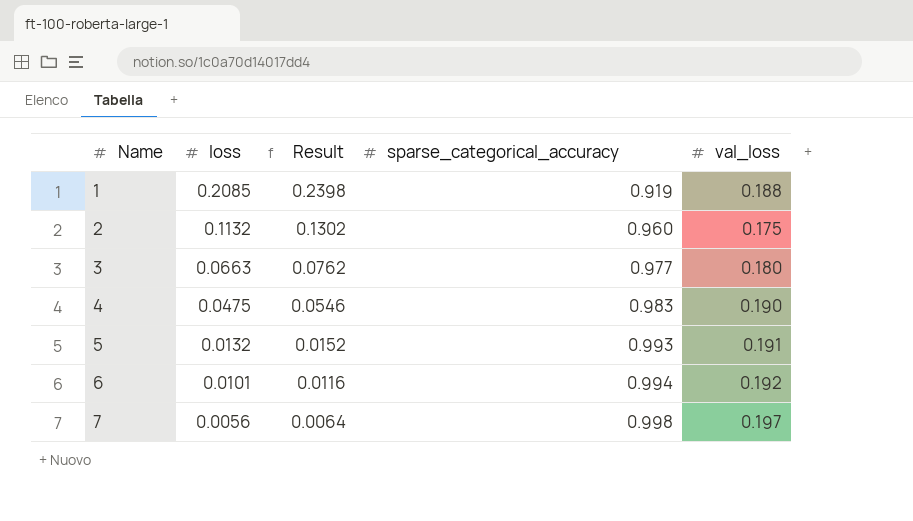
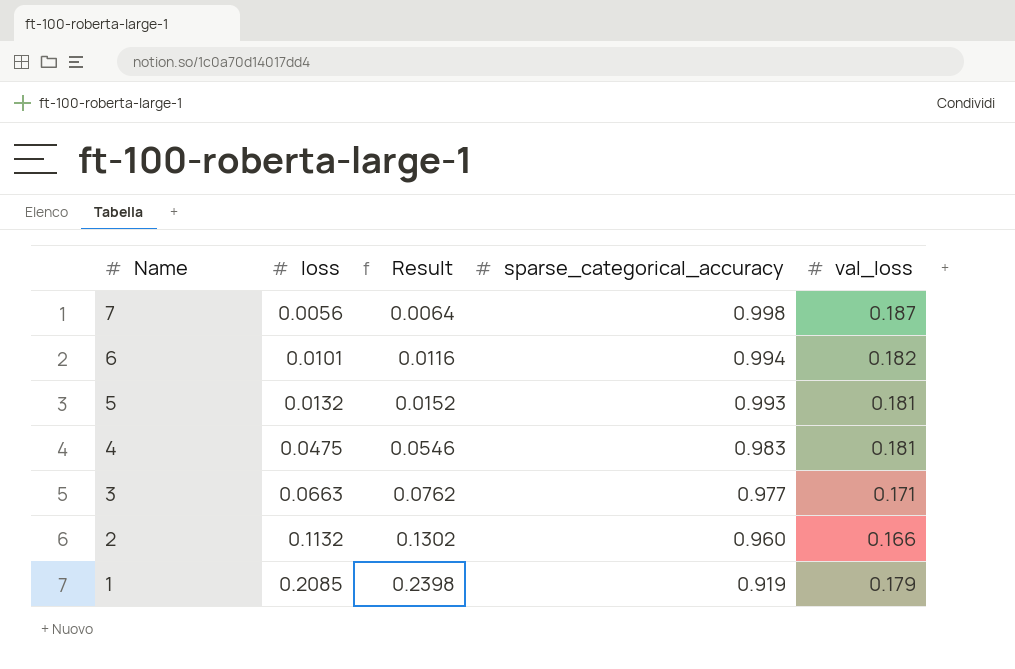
row order: Name ascending -> Name descending
7 | val_loss: 0.197 -> 0.187
6 | val_loss: 0.192 -> 0.182
5 | val_loss: 0.191 -> 0.181
4 | val_loss: 0.190 -> 0.181
3 | val_loss: 0.180 -> 0.171
2 | val_loss: 0.175 -> 0.166
1 | val_loss: 0.188 -> 0.179

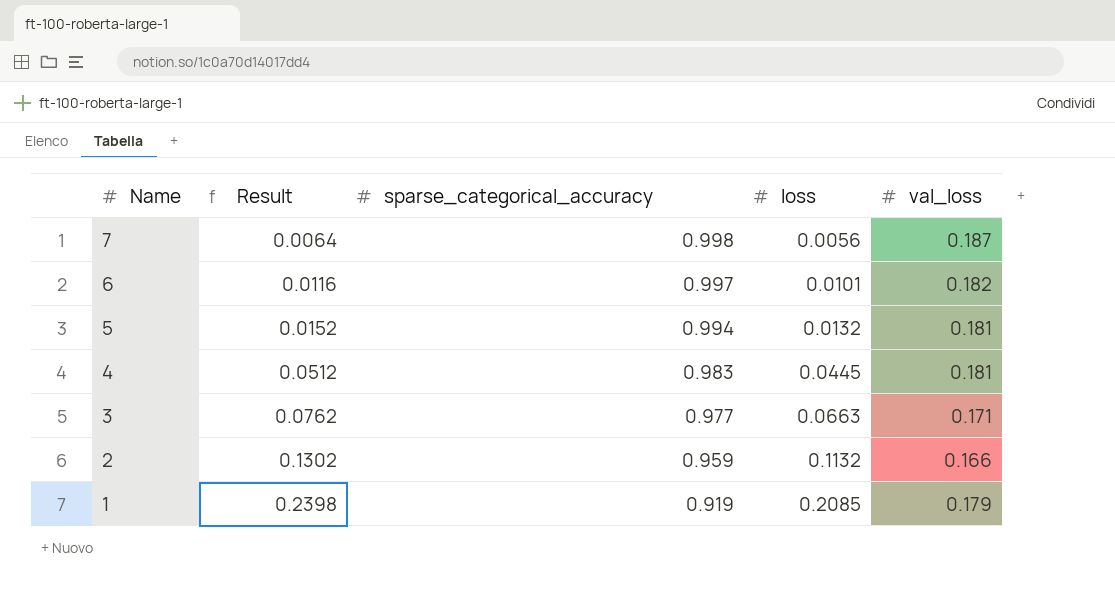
column loss | position: 2 -> 4
6 | sparse_categorical_accuracy: 0.994 -> 0.997
5 | sparse_categorical_accuracy: 0.993 -> 0.994
4 | Result: 0.0546 -> 0.0512
4 | loss: 0.0475 -> 0.0445
2 | sparse_categorical_accuracy: 0.960 -> 0.959

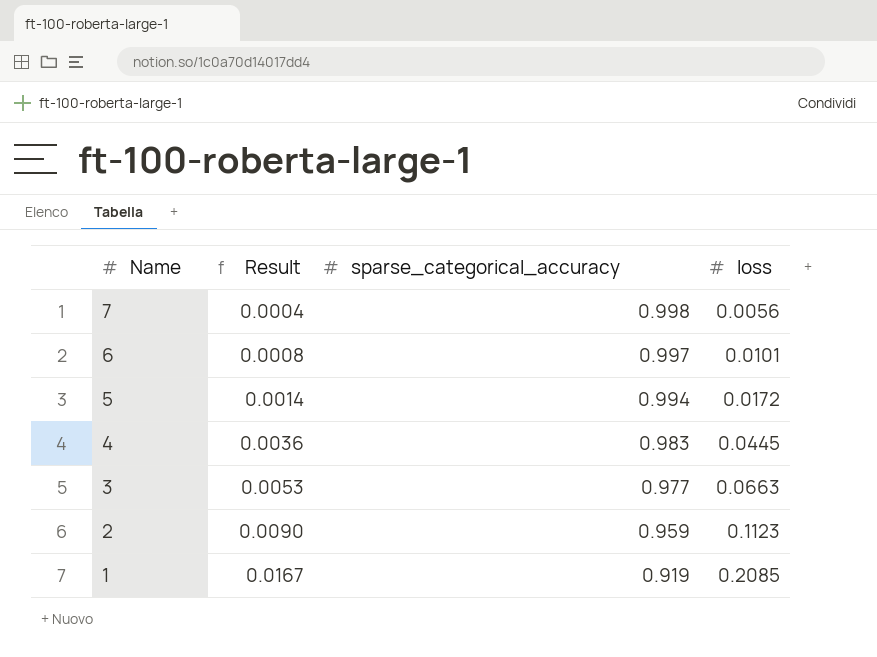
column val_loss | position: 5 -> none
column Result | formula: [loss] * 1.15 -> [loss] * 0.08
5 | loss: 0.0132 -> 0.0172
2 | loss: 0.1132 -> 0.1123

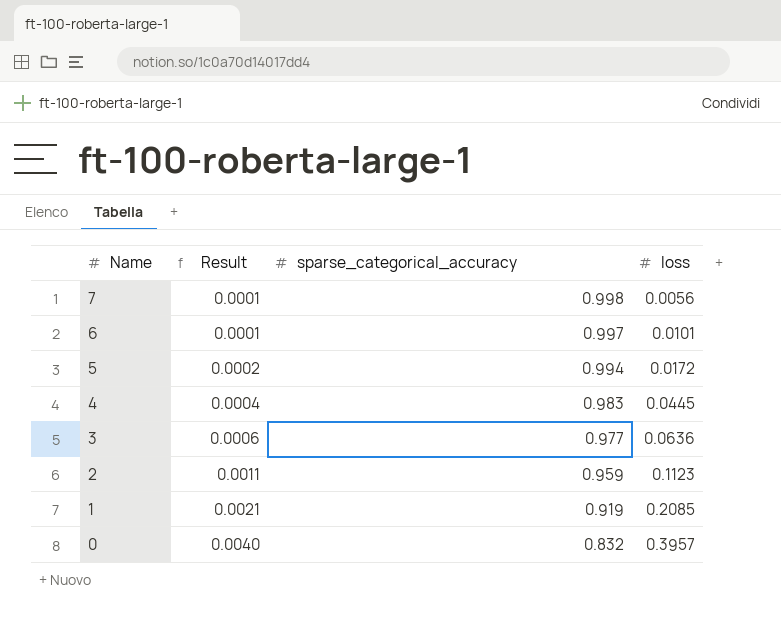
column Result | formula: [loss] * 0.08 -> [loss] * 0.01
3 | loss: 0.0663 -> 0.0636
row 0: none -> 0.0040 | 0.832 | 0.3957

